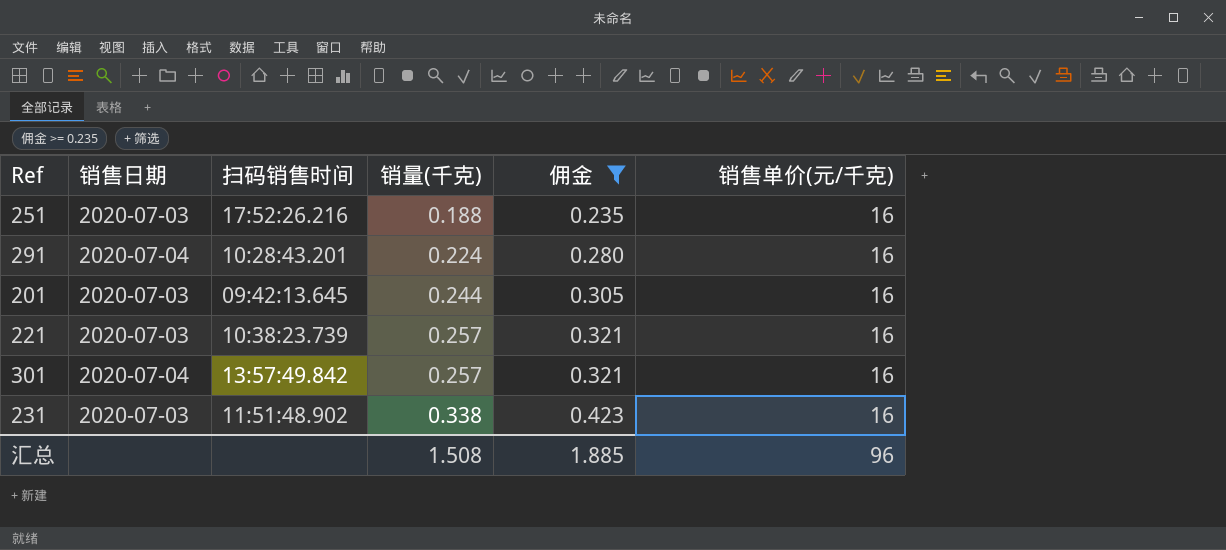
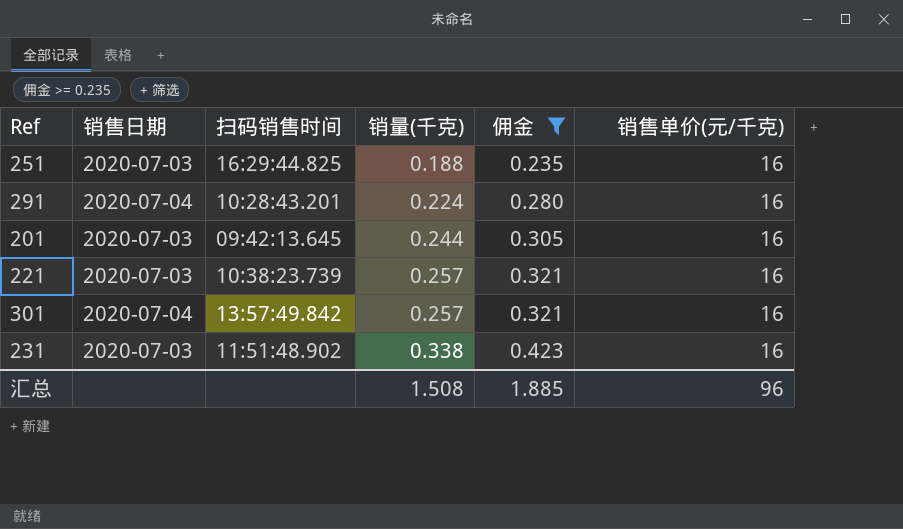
251 | 扫码销售时间: 17:52:26.216 -> 16:29:44.825

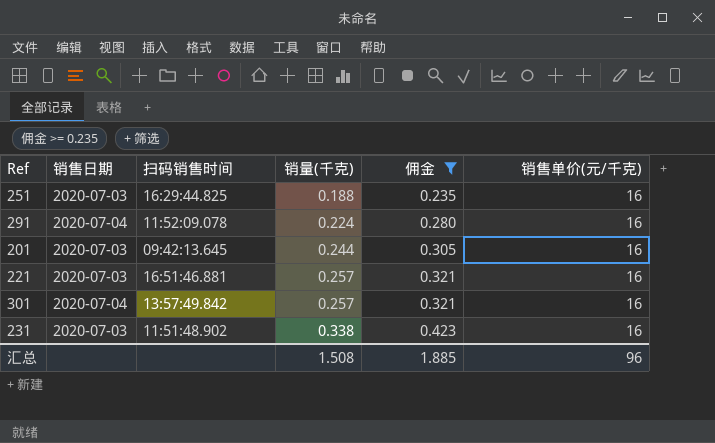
291 | 扫码销售时间: 10:28:43.201 -> 11:52:09.078
221 | 扫码销售时间: 10:38:23.739 -> 16:51:46.881

